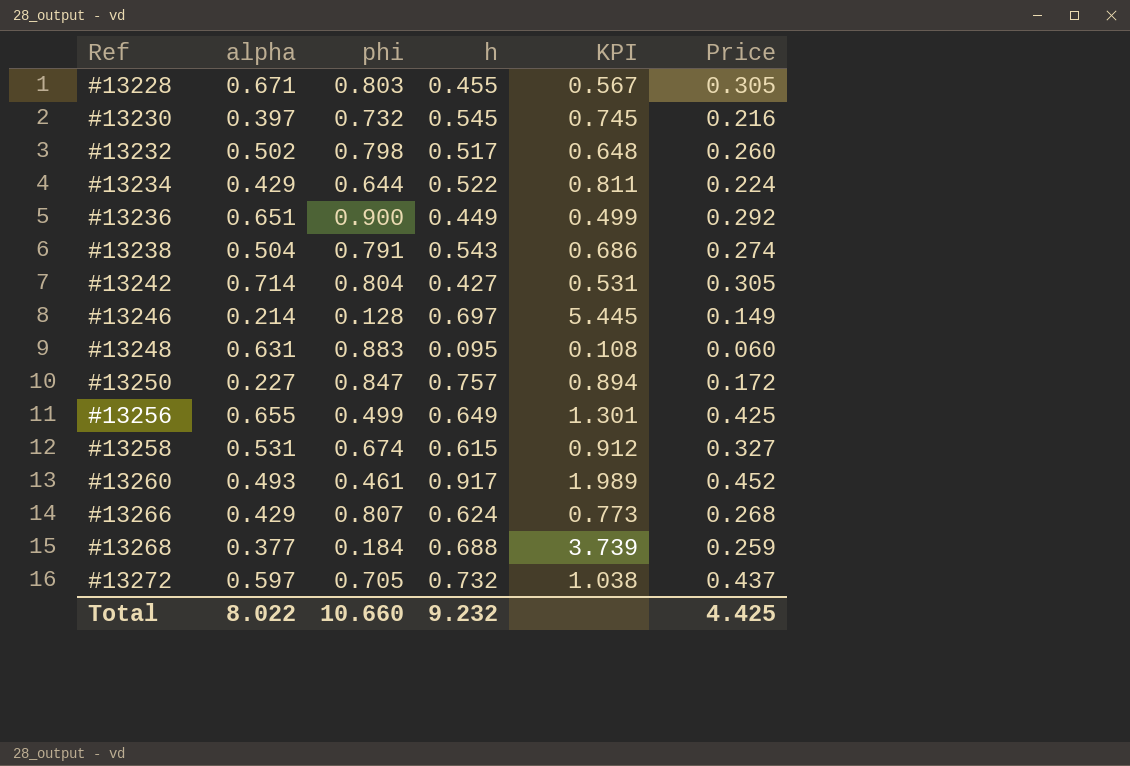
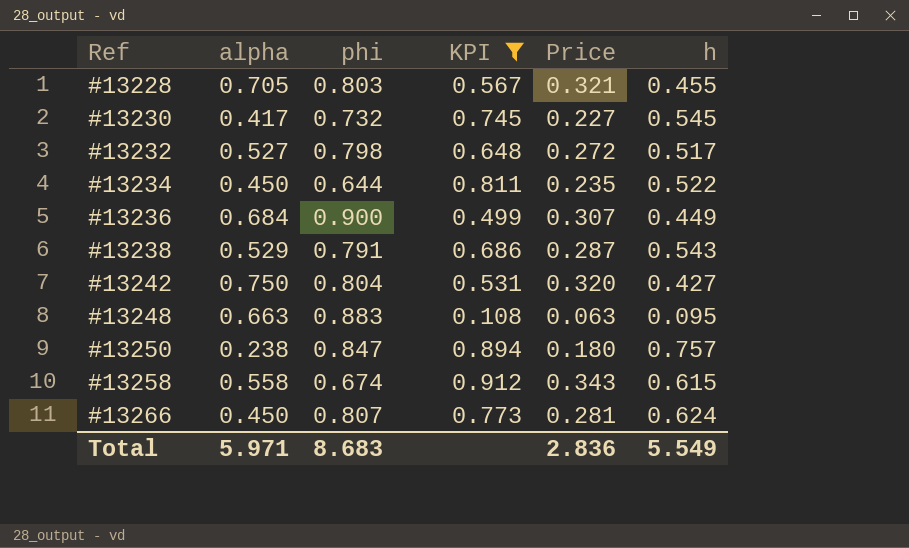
filter: none -> KPI <= 0.912
column h | position: 4 -> 6
#13228 | alpha: 0.671 -> 0.705
#13228 | Price: 0.305 -> 0.321
#13230 | alpha: 0.397 -> 0.417
#13230 | Price: 0.216 -> 0.227
#13232 | alpha: 0.502 -> 0.527
#13232 | Price: 0.260 -> 0.272
#13234 | alpha: 0.429 -> 0.450
#13234 | Price: 0.224 -> 0.235
#13236 | alpha: 0.651 -> 0.684
#13236 | Price: 0.292 -> 0.307
#13238 | alpha: 0.504 -> 0.529
#13238 | Price: 0.274 -> 0.287
#13242 | alpha: 0.714 -> 0.750
#13242 | Price: 0.305 -> 0.320
#13248 | alpha: 0.631 -> 0.663
#13248 | Price: 0.060 -> 0.063
#13250 | alpha: 0.227 -> 0.238
#13250 | Price: 0.172 -> 0.180
#13258 | alpha: 0.531 -> 0.558
#13258 | Price: 0.327 -> 0.343
#13266 | alpha: 0.429 -> 0.450
#13266 | Price: 0.268 -> 0.281
Total | alpha: 8.022 -> 5.971
Total | phi: 10.660 -> 8.683
Total | Price: 4.425 -> 2.836
Total | h: 9.232 -> 5.549

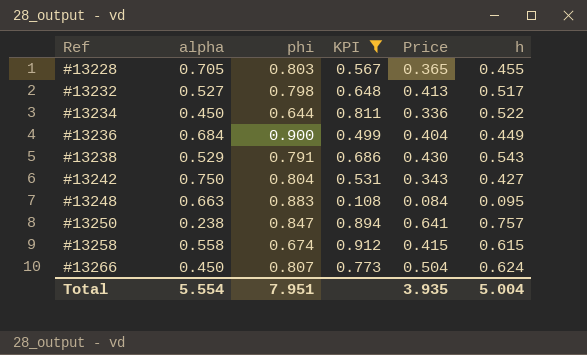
column Price | formula: [alpha] * [h] -> [phi] * [h]
row #13230: 0.417 | 0.732 | 0.745 | 0.227 | 0.545 -> none
Total | alpha: 5.971 -> 5.554
Total | phi: 8.683 -> 7.951
Total | Price: 2.836 -> 3.935
Total | h: 5.549 -> 5.004

